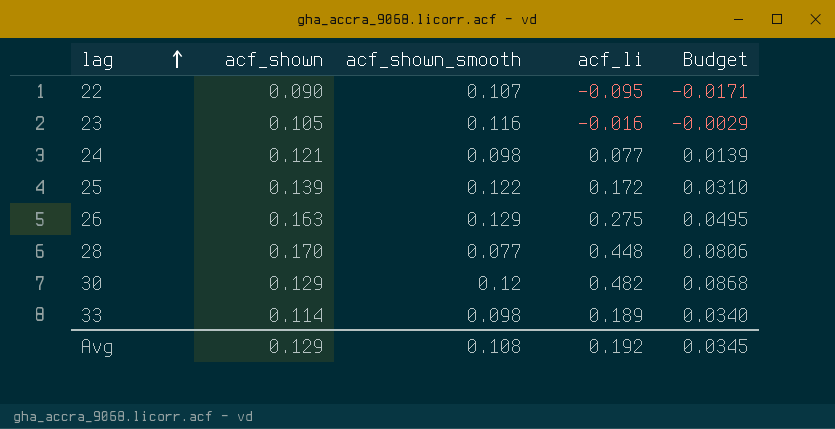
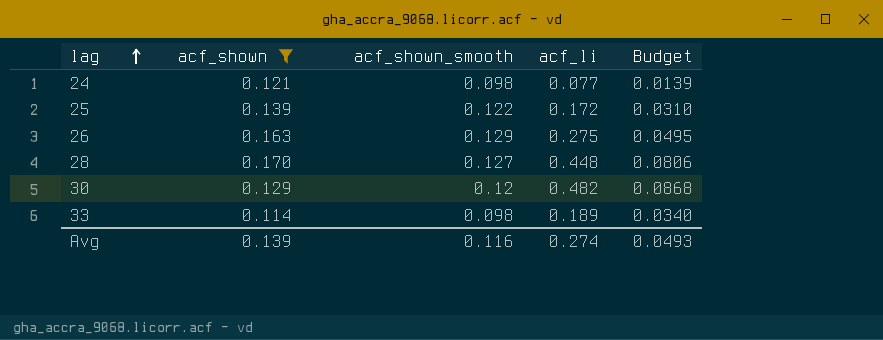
filter: none -> acf_shown >= 0.114
28 | acf_shown_smooth: 0.077 -> 0.127
Avg | acf_shown: 0.129 -> 0.139
Avg | acf_shown_smooth: 0.108 -> 0.116
Avg | acf_li: 0.192 -> 0.274
Avg | Budget: 0.0345 -> 0.0493

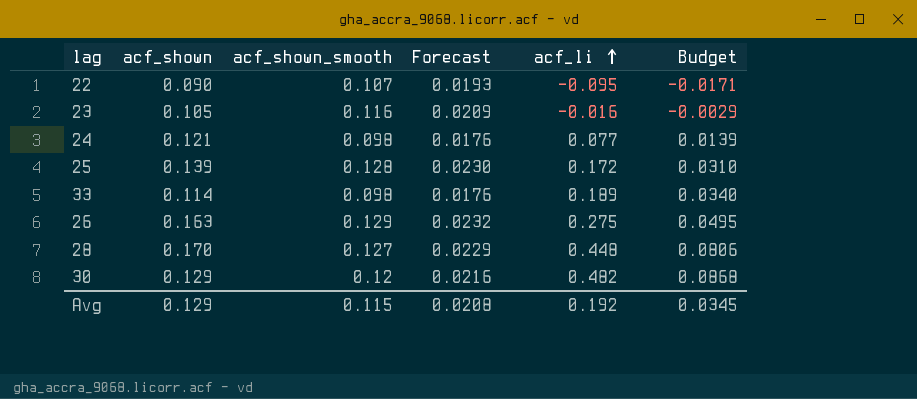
filter: acf_shown >= 0.114 -> none
row order: lag ascending -> acf_li ascending
column Forecast | formula: none -> [acf_shown_smooth] * 0.18
25 | acf_shown_smooth: 0.122 -> 0.128
Avg | acf_shown: 0.139 -> 0.129
Avg | acf_shown_smooth: 0.116 -> 0.115
Avg | acf_li: 0.274 -> 0.192
Avg | Budget: 0.0493 -> 0.0345

